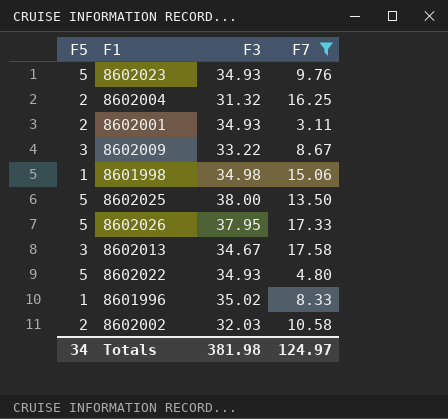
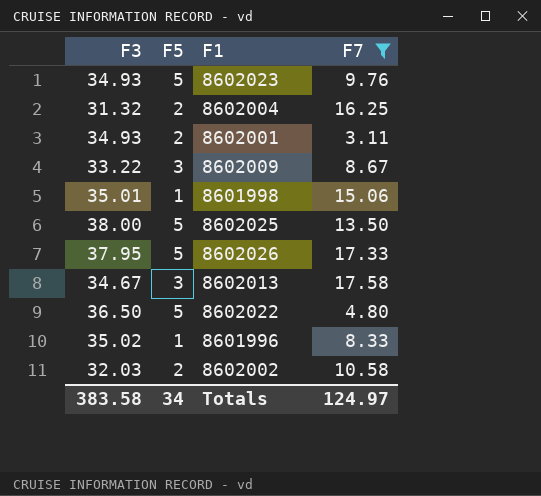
column F3 | position: 3 -> 1
8601998 | F3: 34.98 -> 35.01
8602022 | F3: 34.93 -> 36.50
Totals | F3: 381.98 -> 383.58

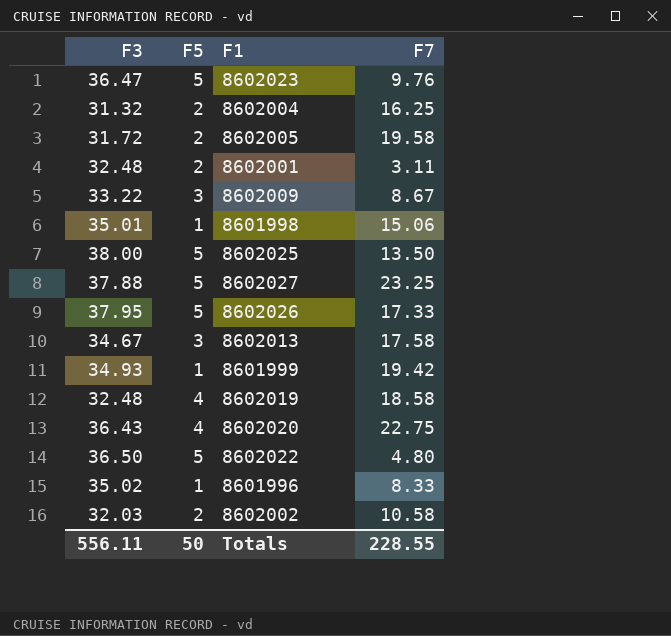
filter: F7 <= 17.58 -> none
8602023 | F3: 34.93 -> 36.47
8602001 | F3: 34.93 -> 32.48
Totals | F3: 383.58 -> 556.11
Totals | F5: 34 -> 50
Totals | F7: 124.97 -> 228.55

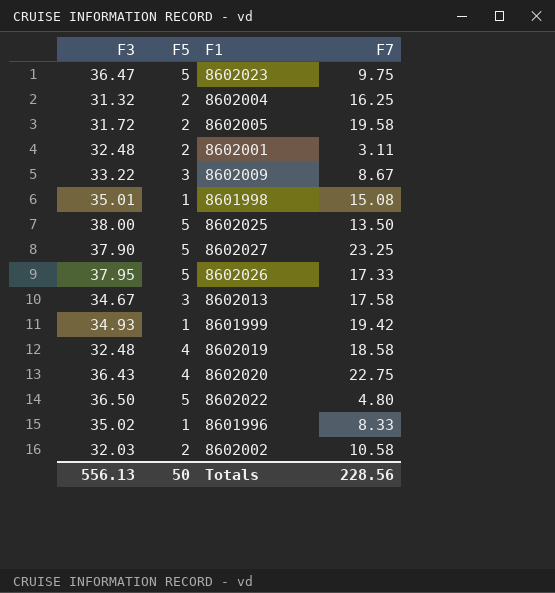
8602023 | F7: 9.76 -> 9.75
8601998 | F7: 15.06 -> 15.08
8602027 | F3: 37.88 -> 37.90
Totals | F3: 556.11 -> 556.13
Totals | F7: 228.55 -> 228.56

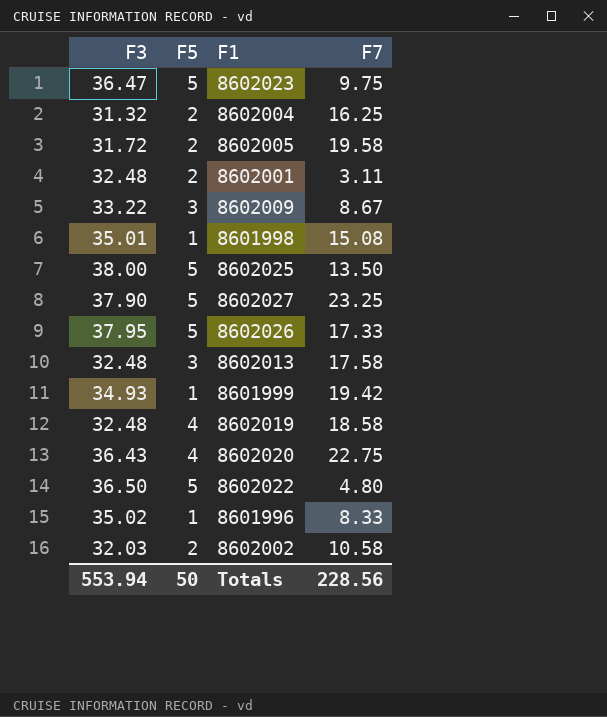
8602013 | F3: 34.67 -> 32.48
Totals | F3: 556.13 -> 553.94

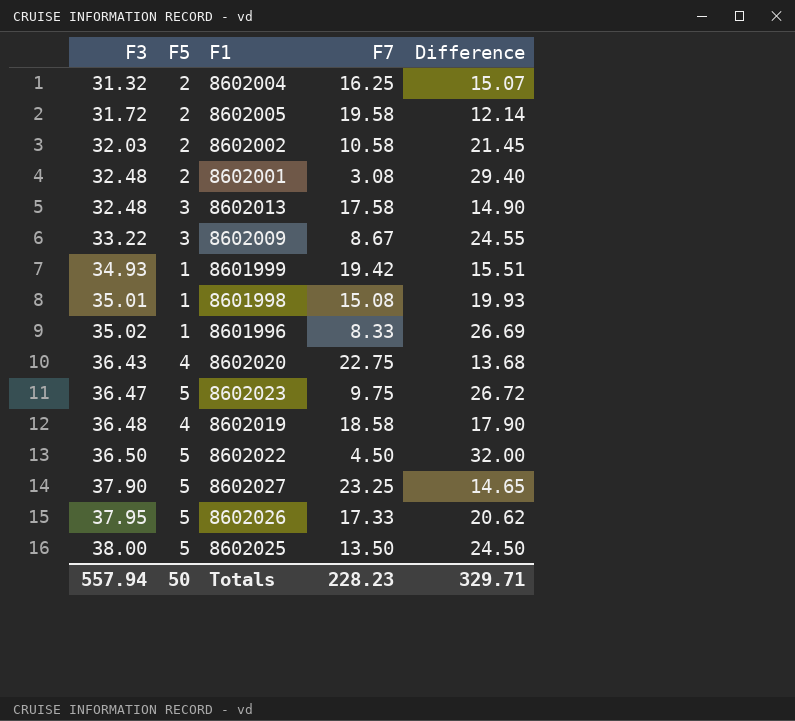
row order: none -> F3 ascending
column Difference | formula: none -> [F3] - [F7]
8602001 | F7: 3.11 -> 3.08
8602019 | F3: 32.48 -> 36.48
8602022 | F7: 4.80 -> 4.50
Totals | F3: 553.94 -> 557.94
Totals | F7: 228.56 -> 228.23

